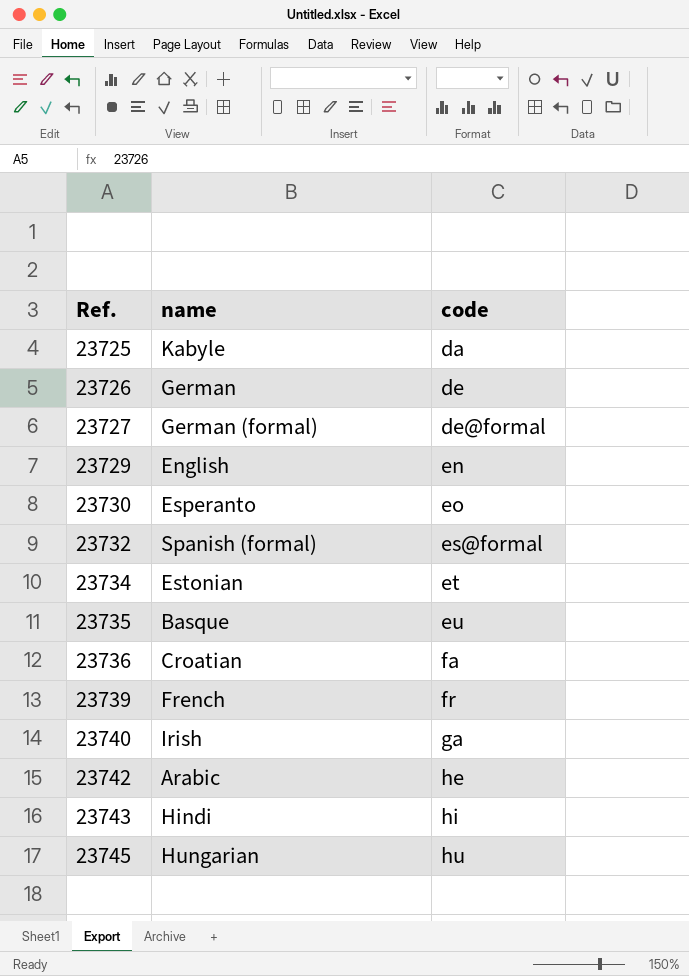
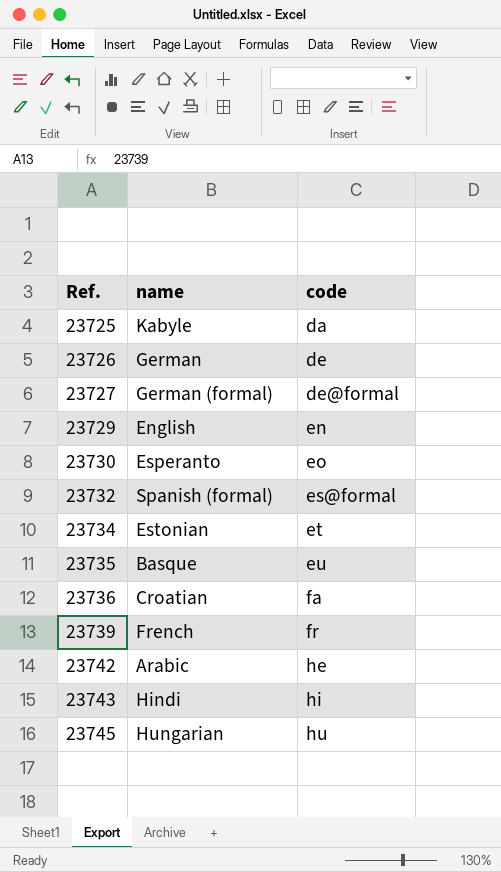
row 23740: Irish | ga -> none

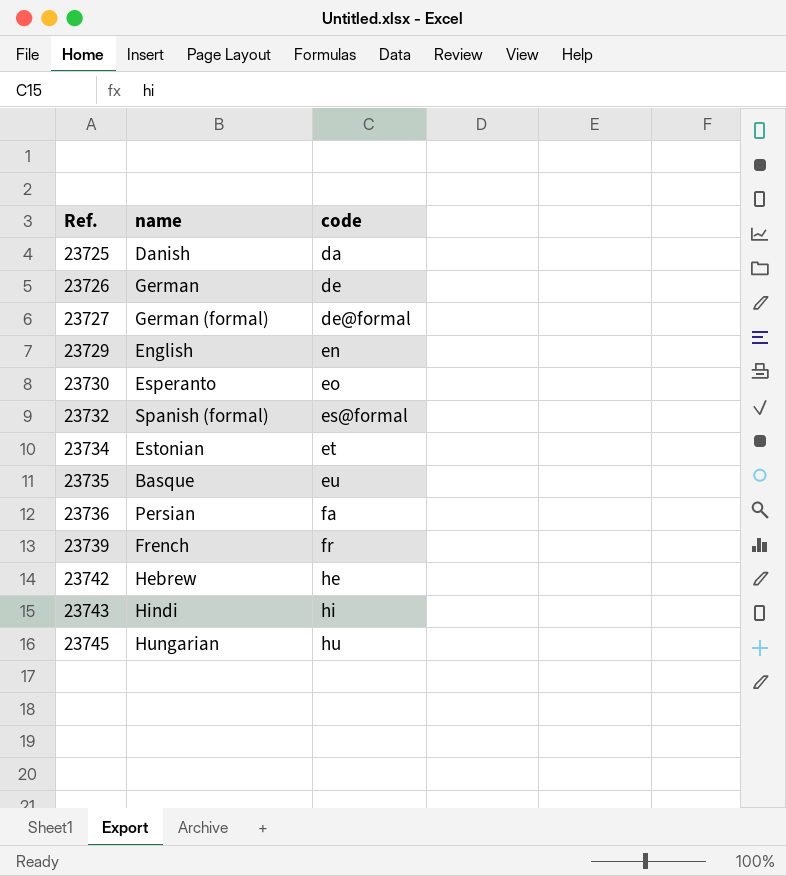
23725 | name: Kabyle -> Danish
23736 | name: Croatian -> Persian
23742 | name: Arabic -> Hebrew

